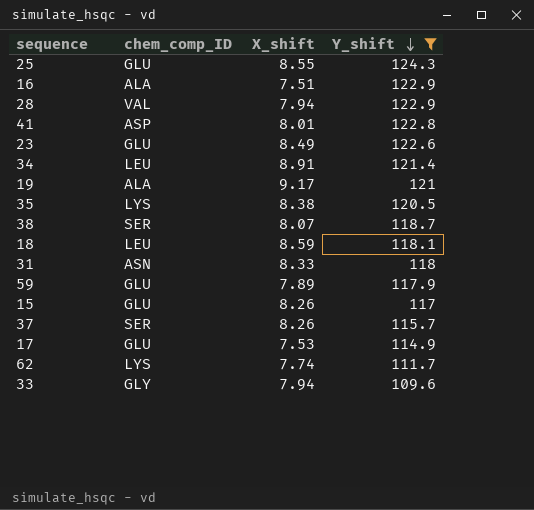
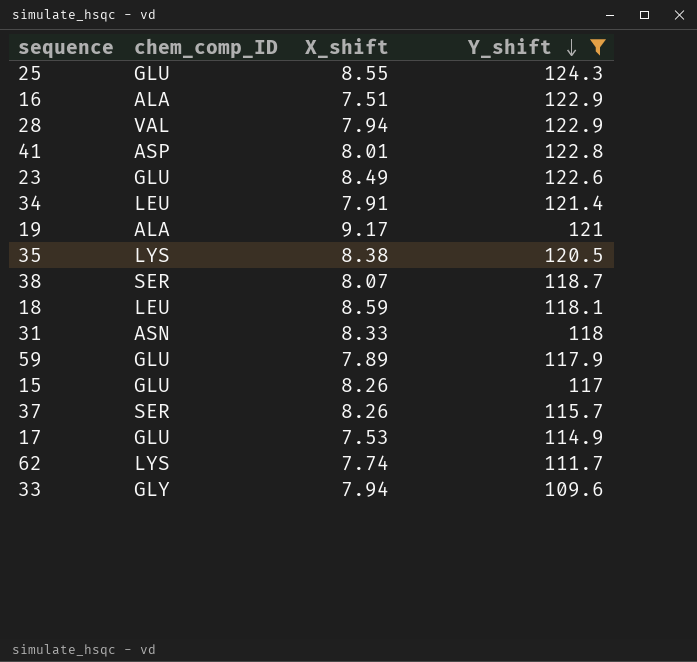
34 | X_shift: 8.91 -> 7.91

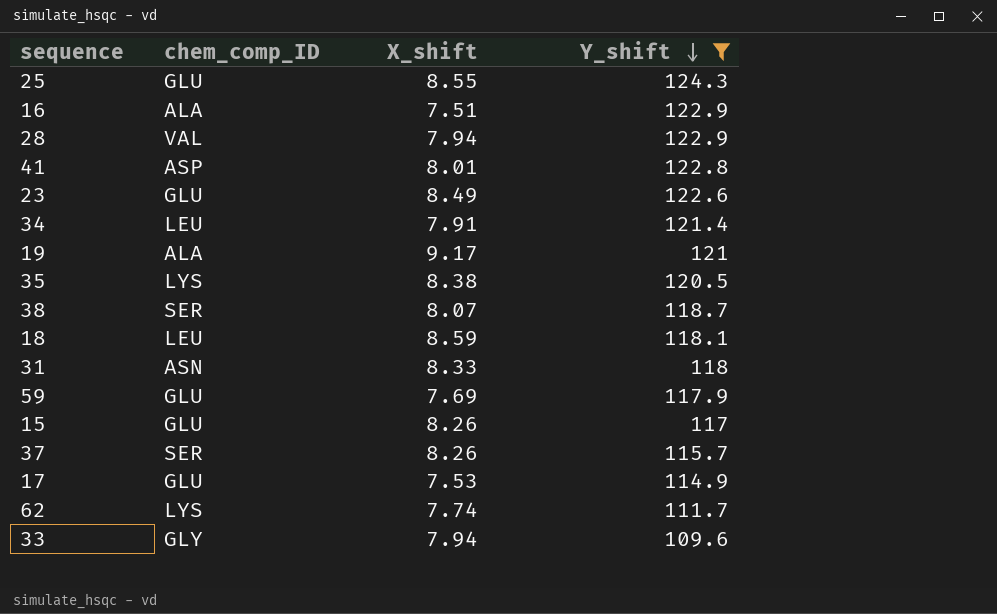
59 | X_shift: 7.89 -> 7.69

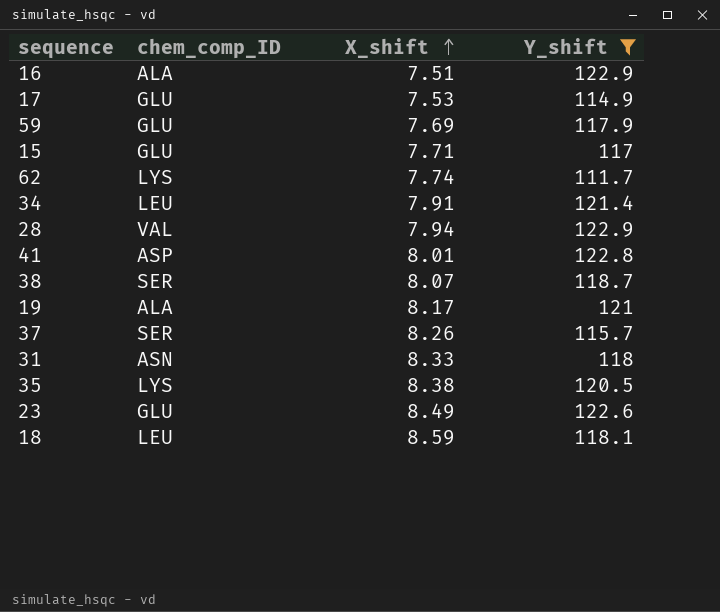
row order: Y_shift descending -> X_shift ascending
row 25: GLU | 8.55 | 124.3 -> none
row 33: GLY | 7.94 | 109.6 -> none
15 | X_shift: 8.26 -> 7.71
19 | X_shift: 9.17 -> 8.17

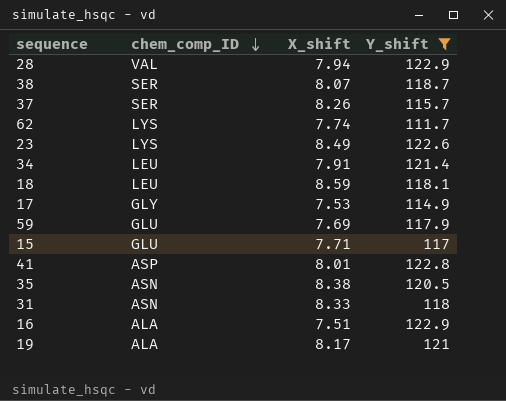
row order: X_shift ascending -> chem_comp_ID descending
23 | chem_comp_ID: GLU -> LYS
17 | chem_comp_ID: GLU -> GLY
35 | chem_comp_ID: LYS -> ASN

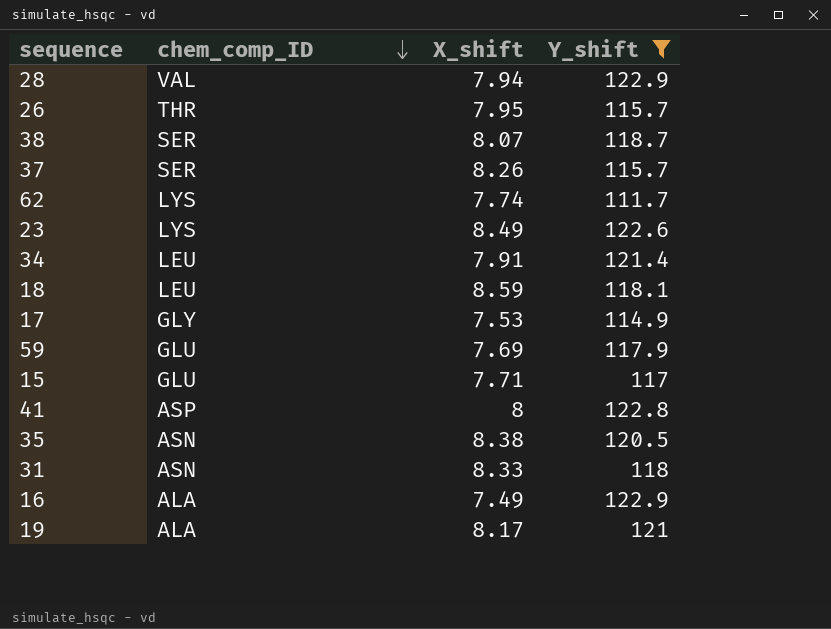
row 26: none -> THR | 7.95 | 115.7
41 | X_shift: 8.01 -> 8
16 | X_shift: 7.51 -> 7.49

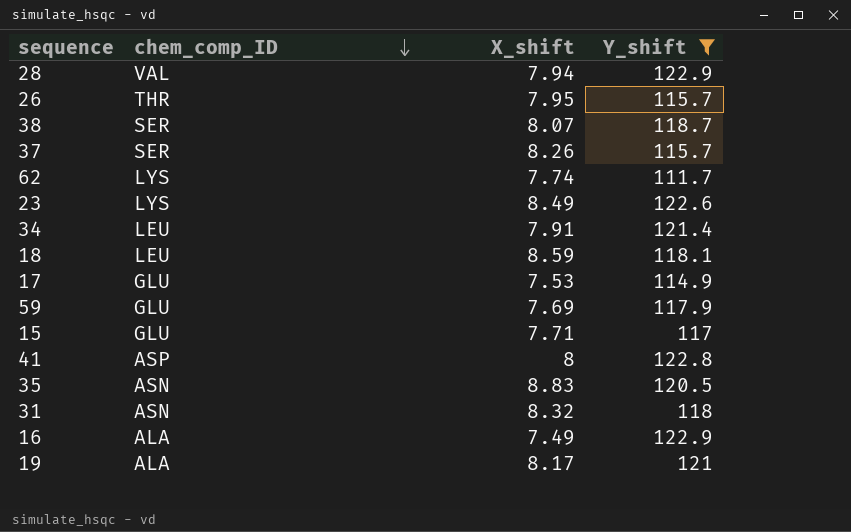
17 | chem_comp_ID: GLY -> GLU
35 | X_shift: 8.38 -> 8.83
31 | X_shift: 8.33 -> 8.32

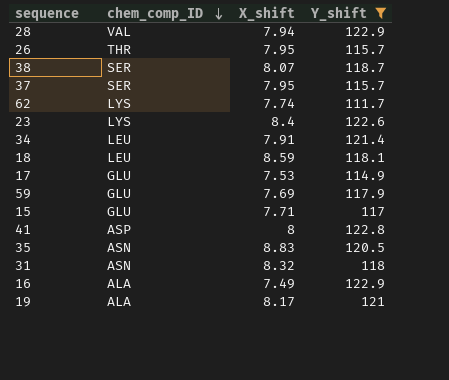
37 | X_shift: 8.26 -> 7.95
23 | X_shift: 8.49 -> 8.4

